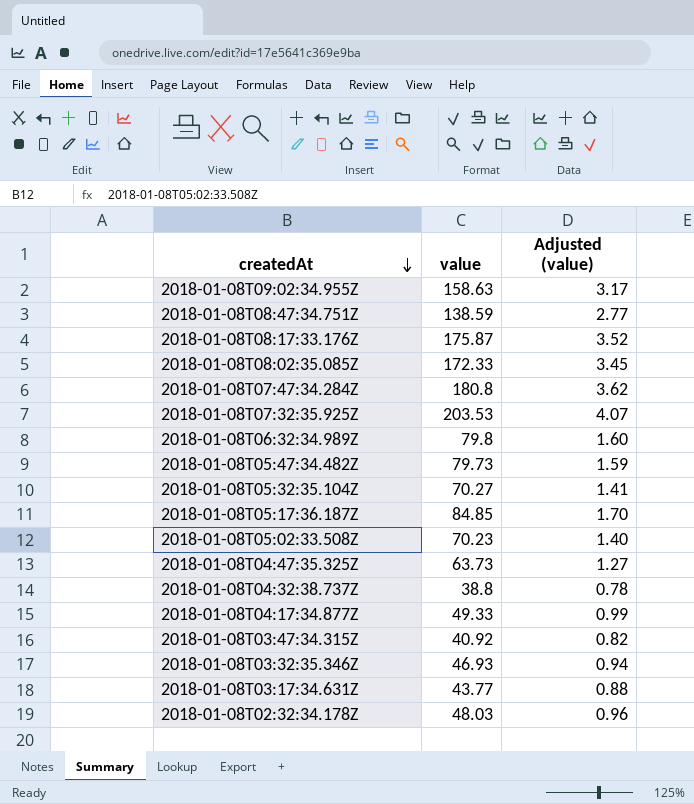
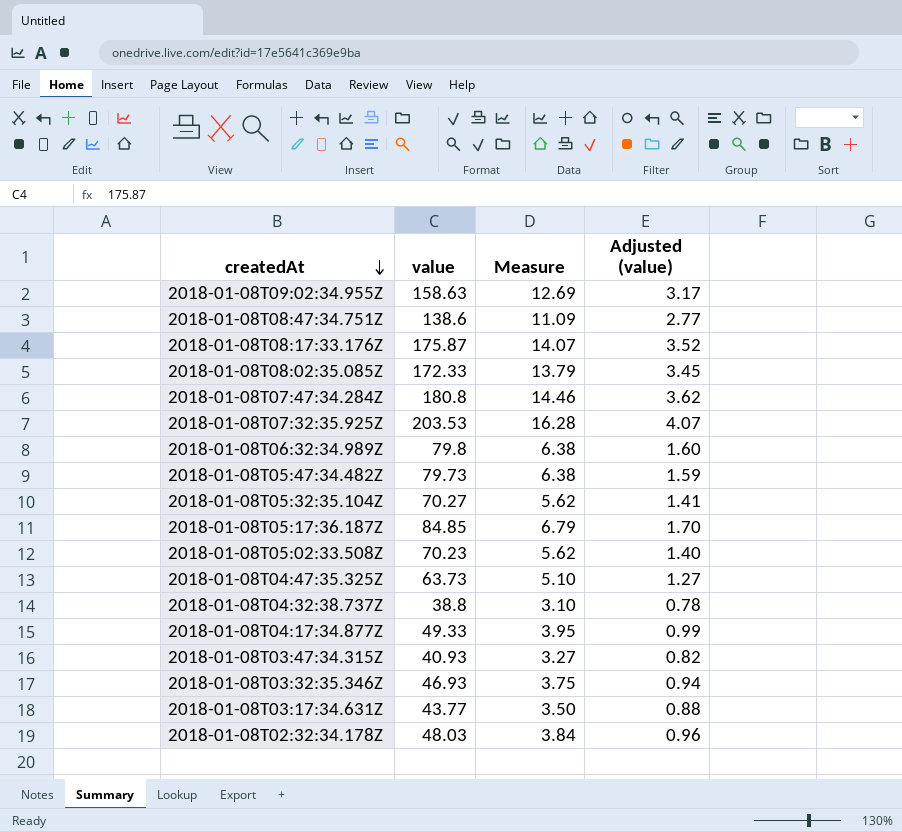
column Measure | formula: none -> [value] * 0.08
2018-01-08T08:47:34.751Z | value: 138.59 -> 138.6
2018-01-08T03:47:34.315Z | value: 40.92 -> 40.93

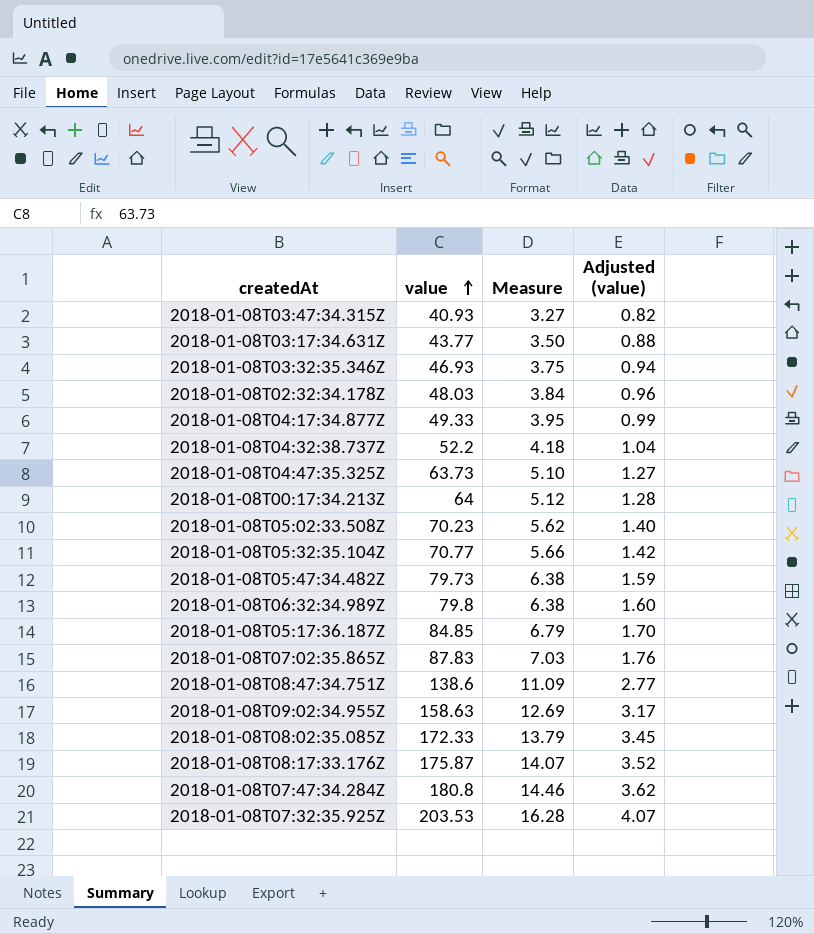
row order: createdAt descending -> value ascending
2018-01-08T04:32:38.737Z | value: 38.8 -> 52.2
2018-01-08T04:32:38.737Z | Measure: 3.10 -> 4.18
2018-01-08T04:32:38.737Z | Adjusted (value): 0.78 -> 1.04
row 2018-01-08T00:17:34.213Z: none -> 64 | 5.12 | 1.28
2018-01-08T05:32:35.104Z | value: 70.27 -> 70.77
2018-01-08T05:32:35.104Z | Measure: 5.62 -> 5.66
2018-01-08T05:32:35.104Z | Adjusted (value): 1.41 -> 1.42
row 2018-01-08T07:02:35.865Z: none -> 87.83 | 7.03 | 1.76

